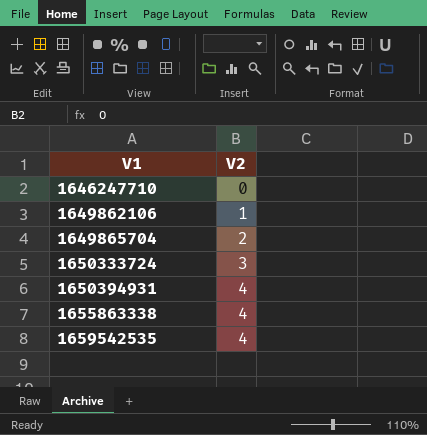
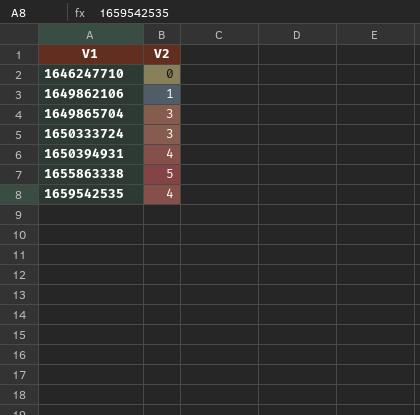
1649865704 | V2: 2 -> 3
1655863338 | V2: 4 -> 5

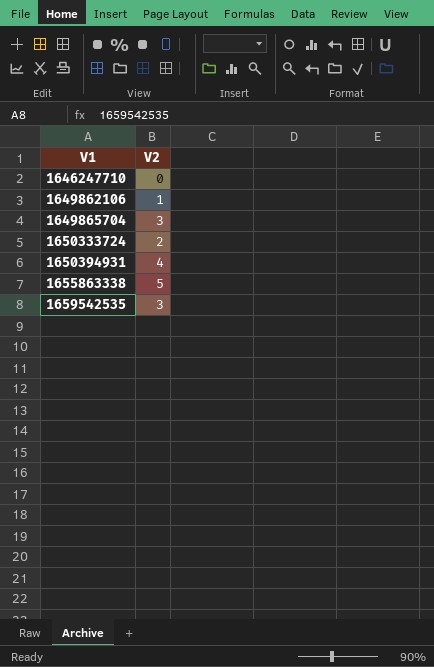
1650333724 | V2: 3 -> 2
1659542535 | V2: 4 -> 3

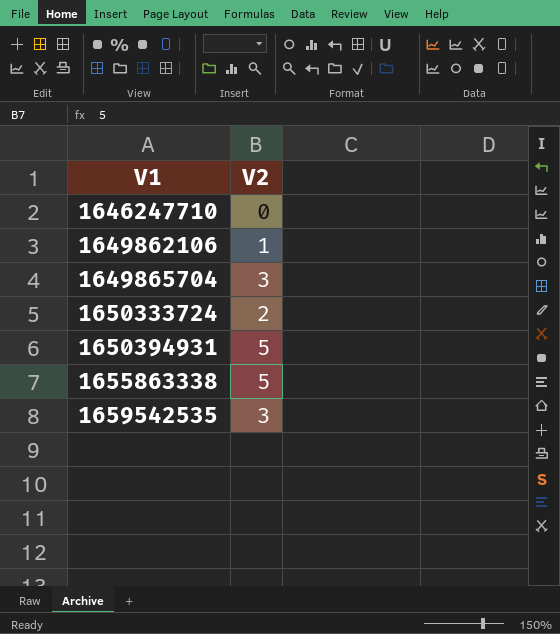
1650394931 | V2: 4 -> 5

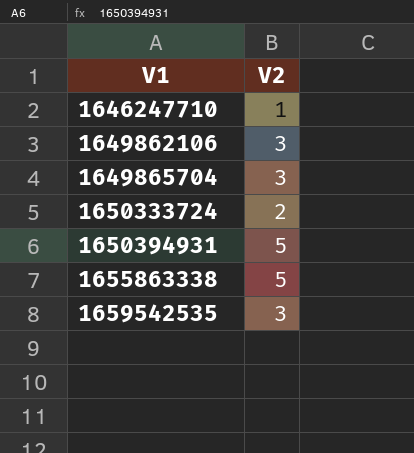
1646247710 | V2: 0 -> 1
1649862106 | V2: 1 -> 3

